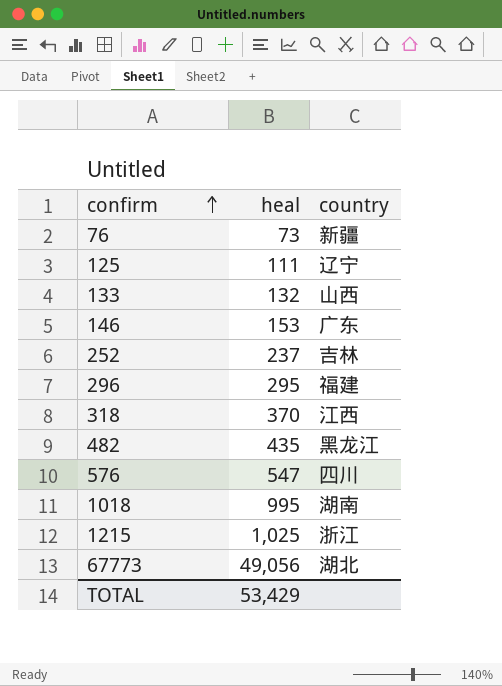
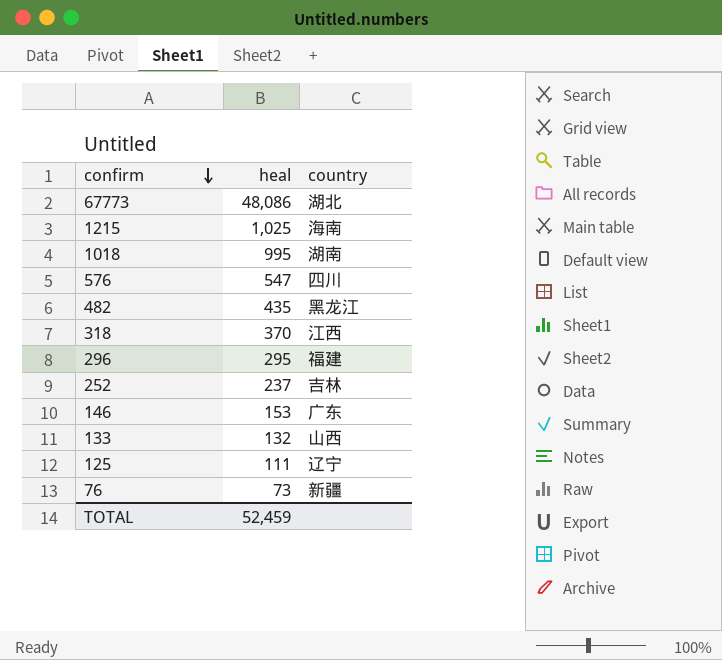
row order: confirm ascending -> confirm descending
67773 | heal: 49,056 -> 48,086
1215 | country: 浙江 -> 海南
TOTAL | heal: 53,429 -> 52,459

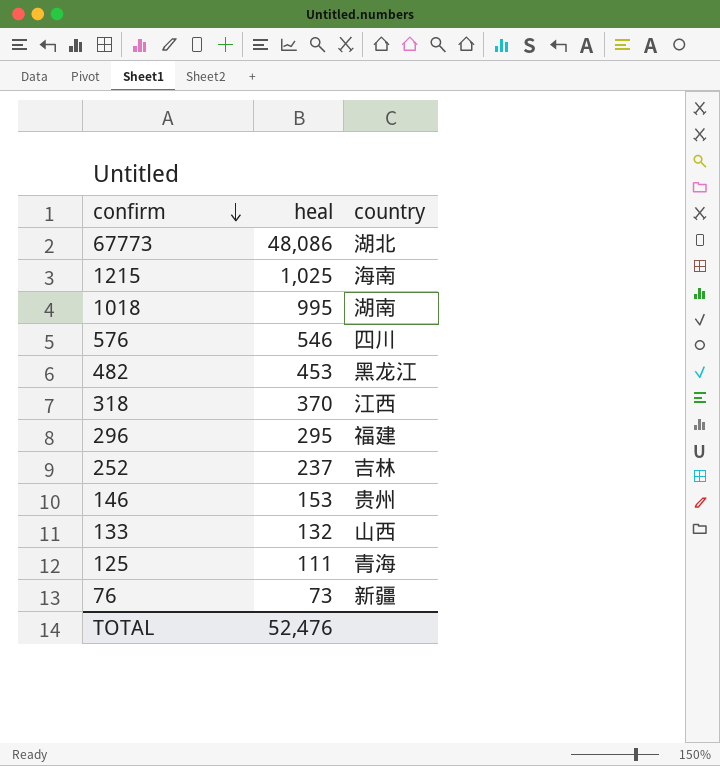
576 | heal: 547 -> 546
482 | heal: 435 -> 453
146 | country: 广东 -> 贵州
125 | country: 辽宁 -> 青海
TOTAL | heal: 52,459 -> 52,476

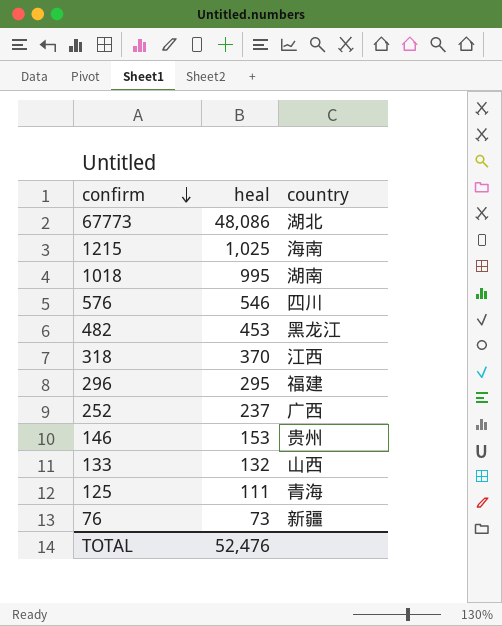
252 | country: 吉林 -> 广西

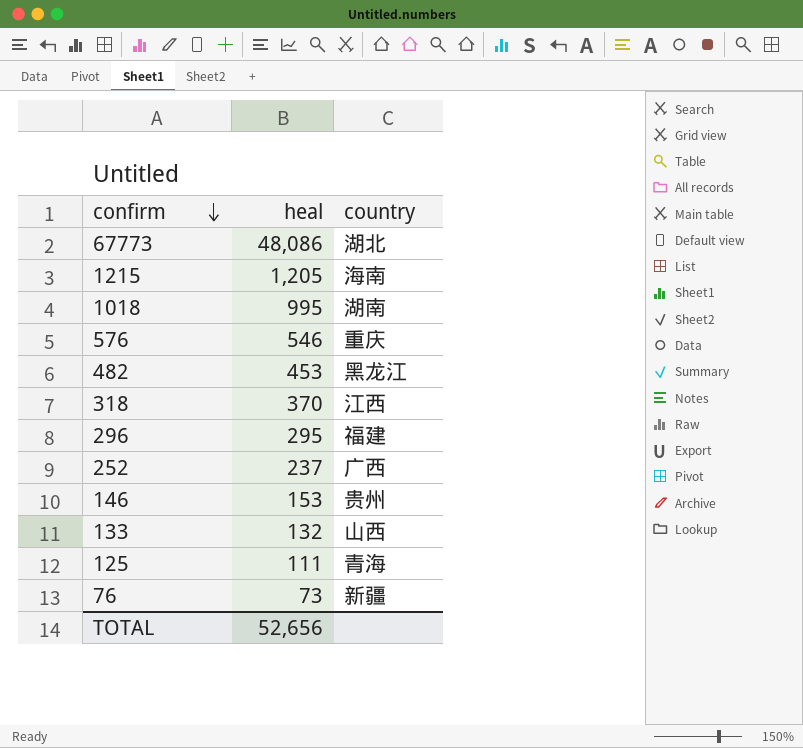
1215 | heal: 1,025 -> 1,205
576 | country: 四川 -> 重庆
TOTAL | heal: 52,476 -> 52,656

